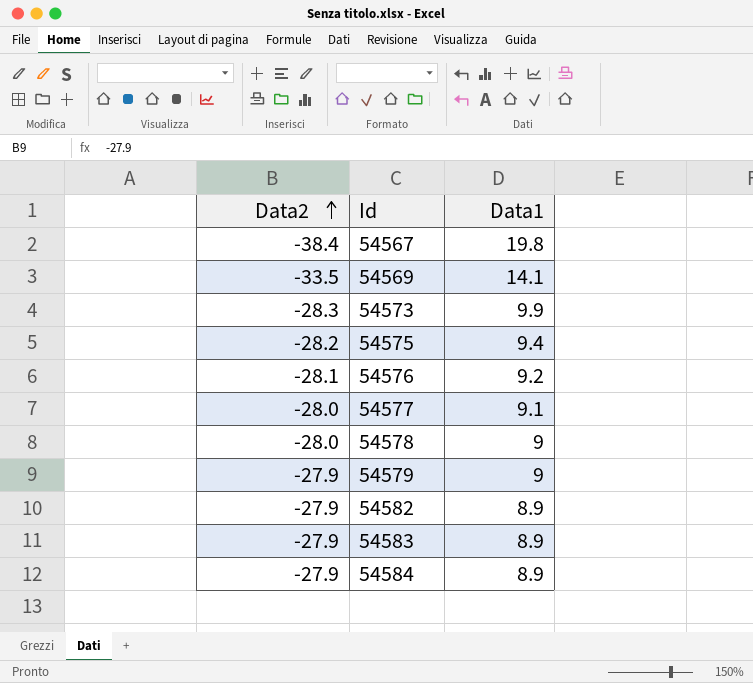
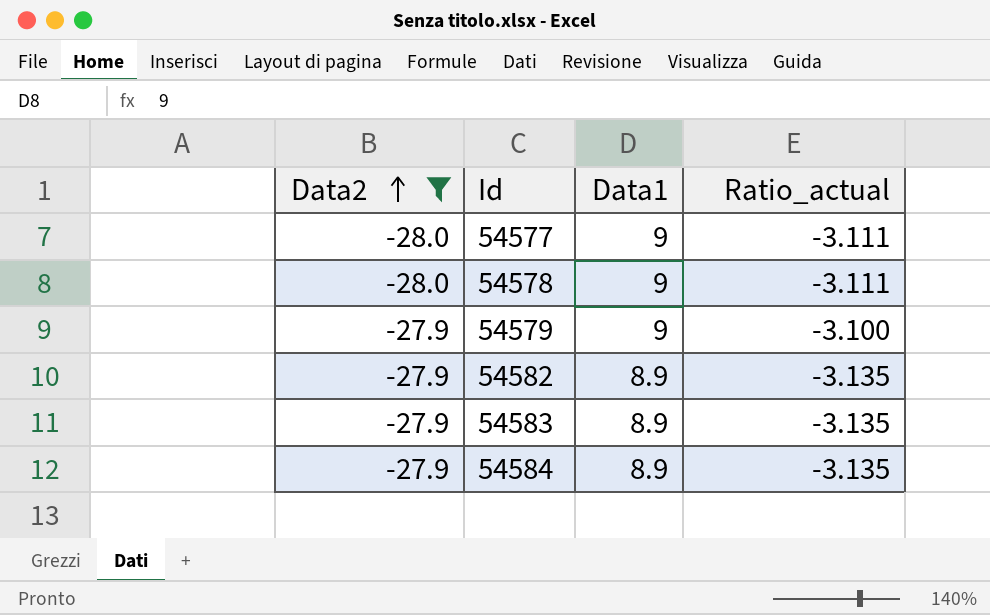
filter: none -> Data2 >= -28.0
column Ratio_actual | formula: none -> [Data2] / [Data1]
54577 | Data1: 9.1 -> 9

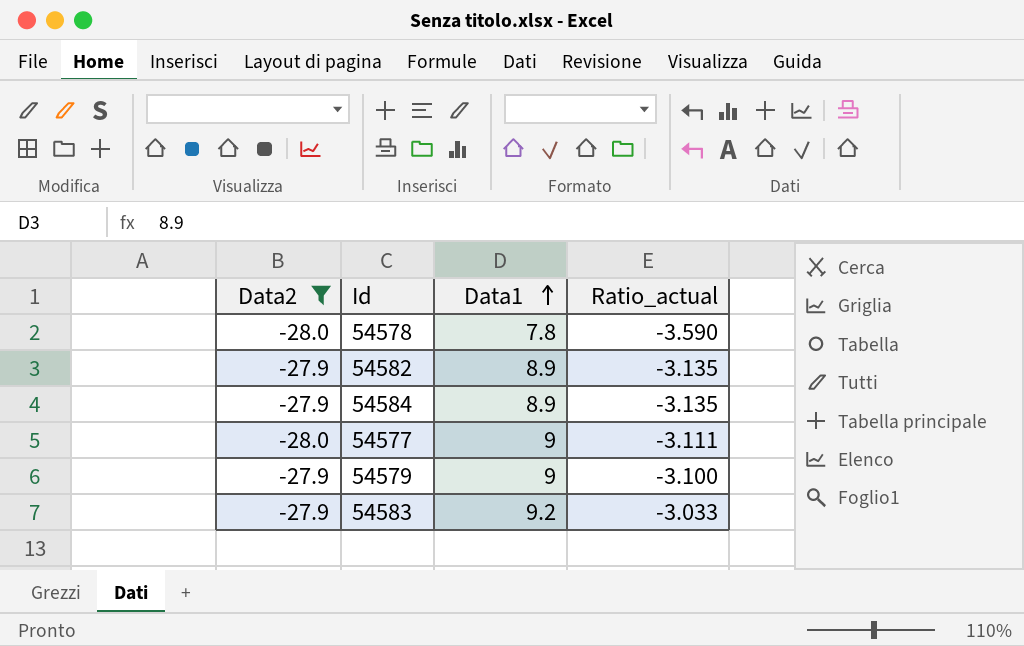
row order: Data2 ascending -> Data1 ascending
54578 | Data1: 9 -> 7.8
54578 | Ratio_actual: -3.111 -> -3.590
54583 | Data1: 8.9 -> 9.2
54583 | Ratio_actual: -3.135 -> -3.033

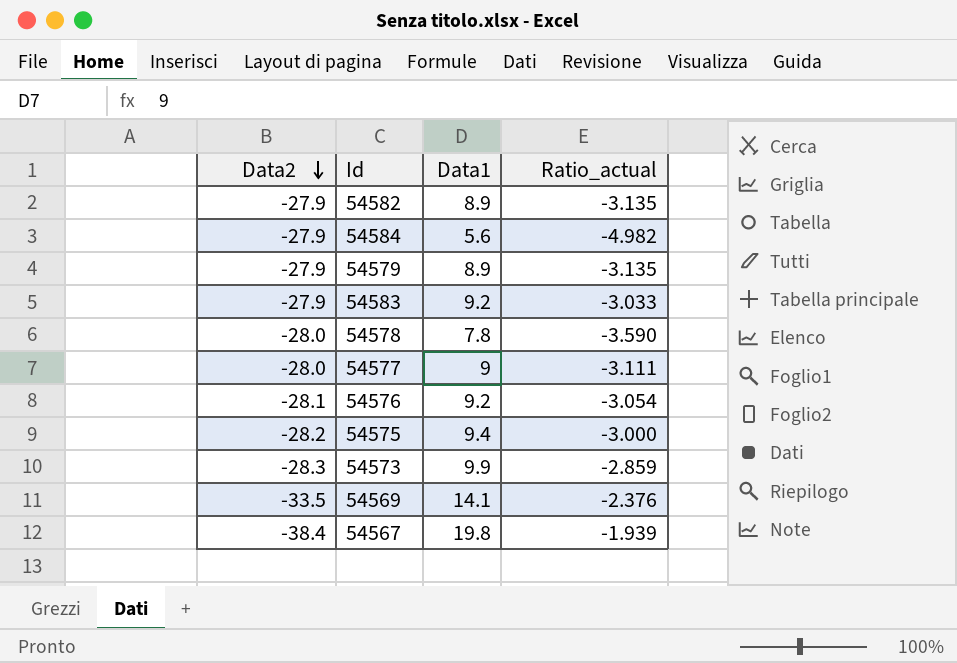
filter: Data2 >= -28.0 -> none
row order: Data1 ascending -> Data2 descending
54584 | Data1: 8.9 -> 5.6
54584 | Ratio_actual: -3.135 -> -4.982
54579 | Data1: 9 -> 8.9
54579 | Ratio_actual: -3.100 -> -3.135

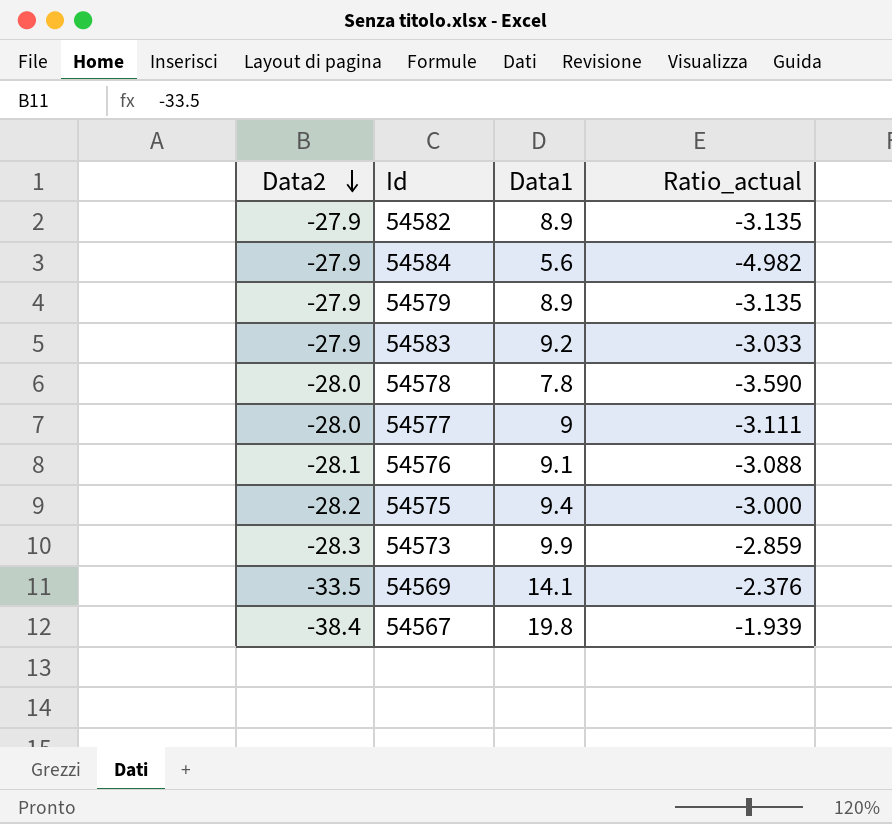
54576 | Data1: 9.2 -> 9.1
54576 | Ratio_actual: -3.054 -> -3.088

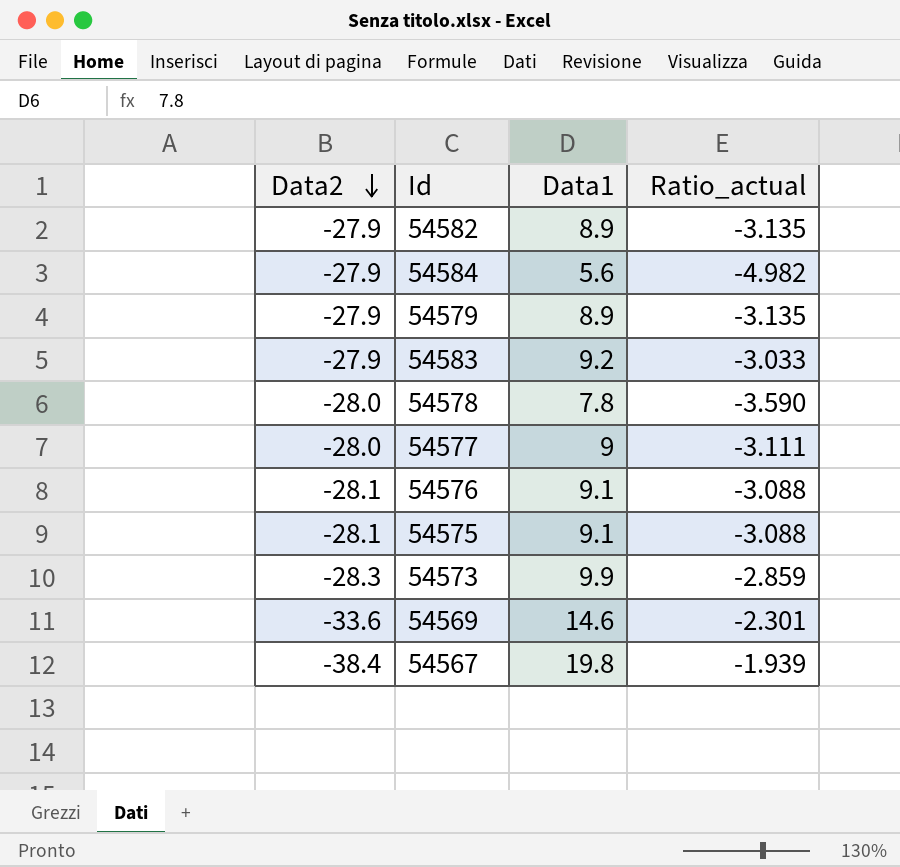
54575 | Data2: -28.2 -> -28.1
54575 | Data1: 9.4 -> 9.1
54575 | Ratio_actual: -3.000 -> -3.088
54569 | Data2: -33.5 -> -33.6
54569 | Data1: 14.1 -> 14.6
54569 | Ratio_actual: -2.376 -> -2.301

